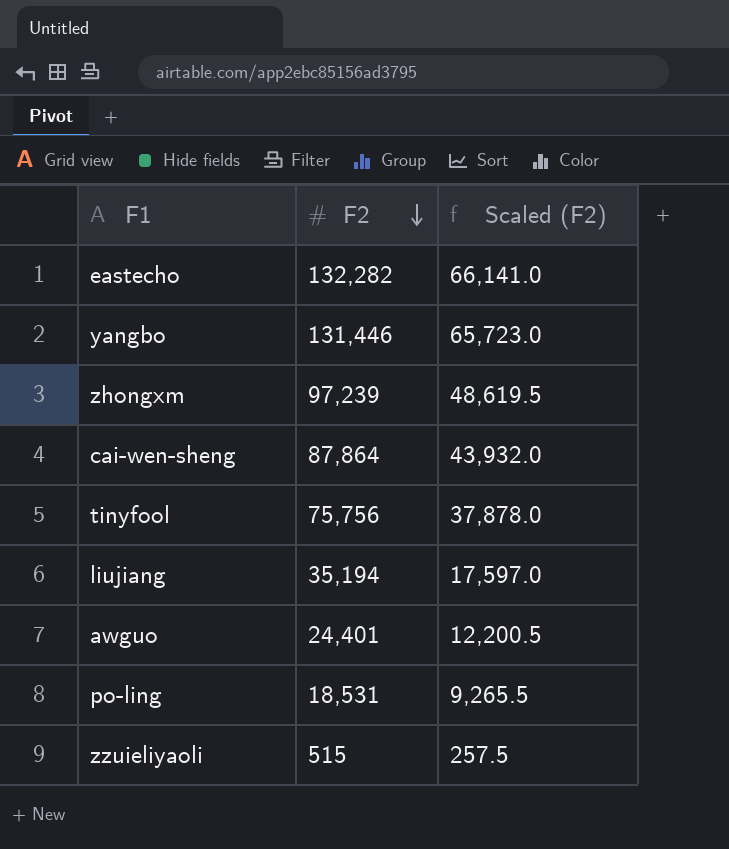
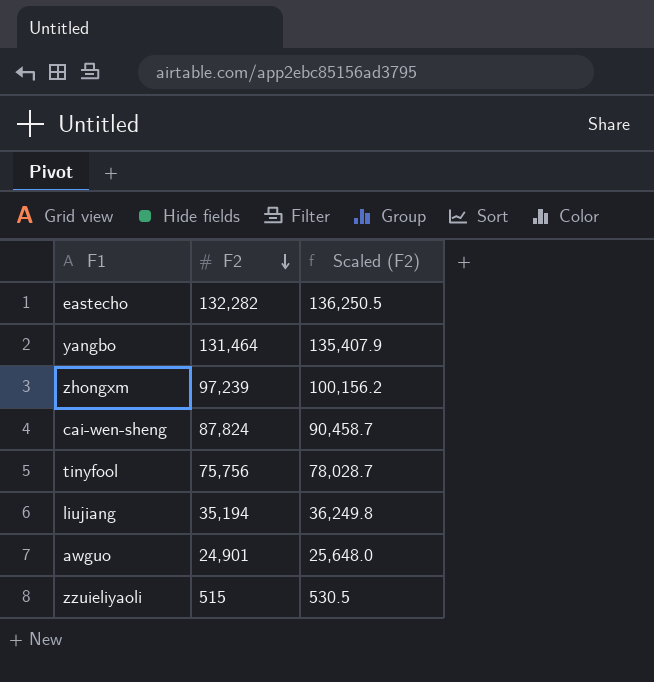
column Scaled (F2) | formula: [F2] * 0.5 -> [F2] * 1.03
row po-ling: 18,531 | 9,265.5 -> none
yangbo | F2: 131,446 -> 131,464
cai-wen-sheng | F2: 87,864 -> 87,824
awguo | F2: 24,401 -> 24,901

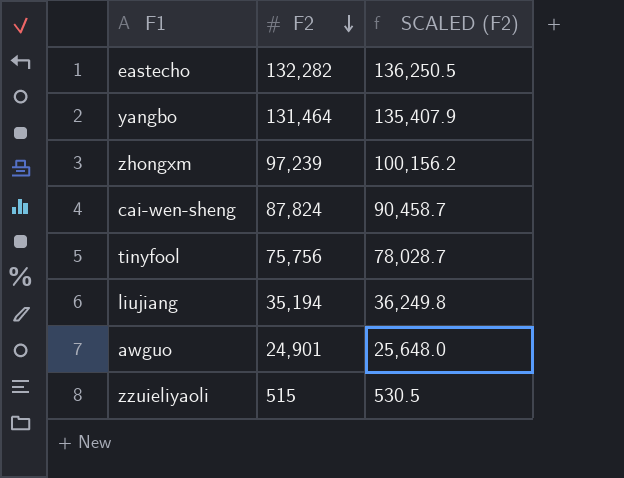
column name: Scaled (F2) -> SCALED (F2)

